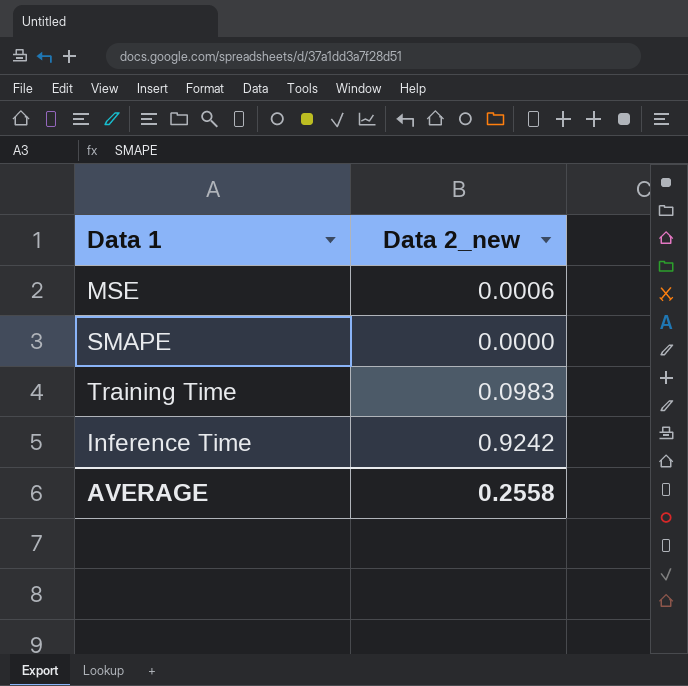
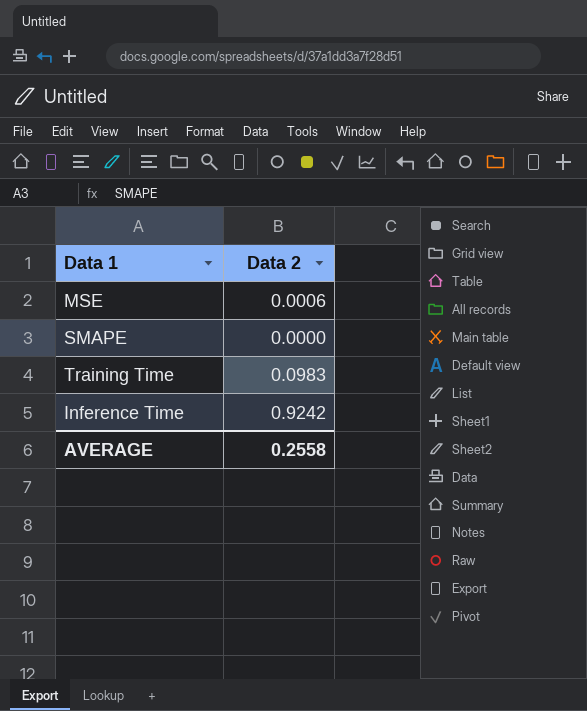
column name: Data 2_new -> Data 2

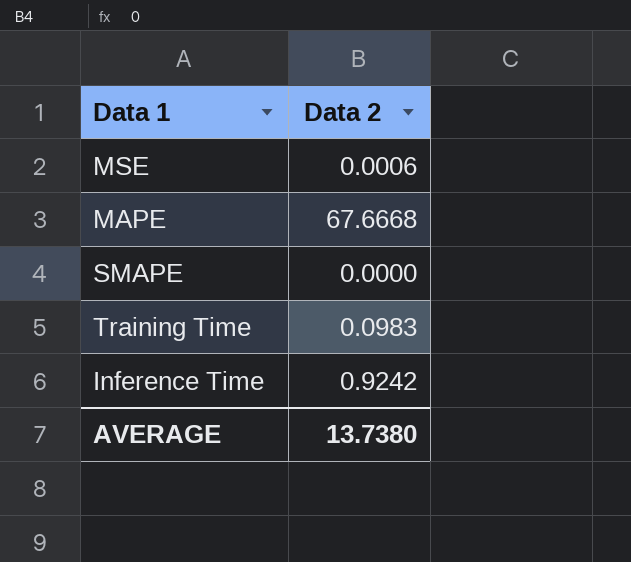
row MAPE: none -> 67.6668
AVERAGE | Data 2: 0.2558 -> 13.7380

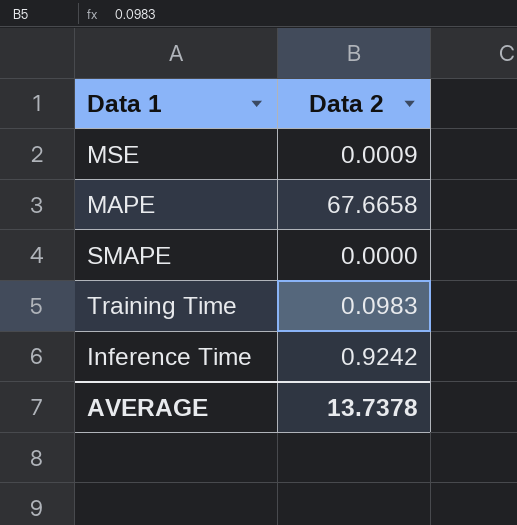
MSE | Data 2: 0.0006 -> 0.0009
MAPE | Data 2: 67.6668 -> 67.6658
AVERAGE | Data 2: 13.7380 -> 13.7378

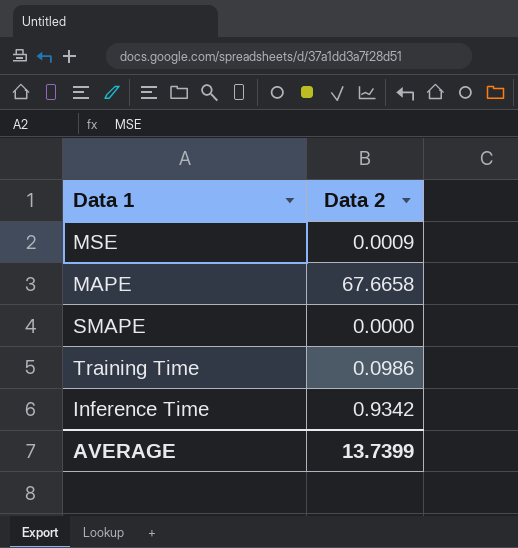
Training Time | Data 2: 0.0983 -> 0.0986
Inference Time | Data 2: 0.9242 -> 0.9342
AVERAGE | Data 2: 13.7378 -> 13.7399

